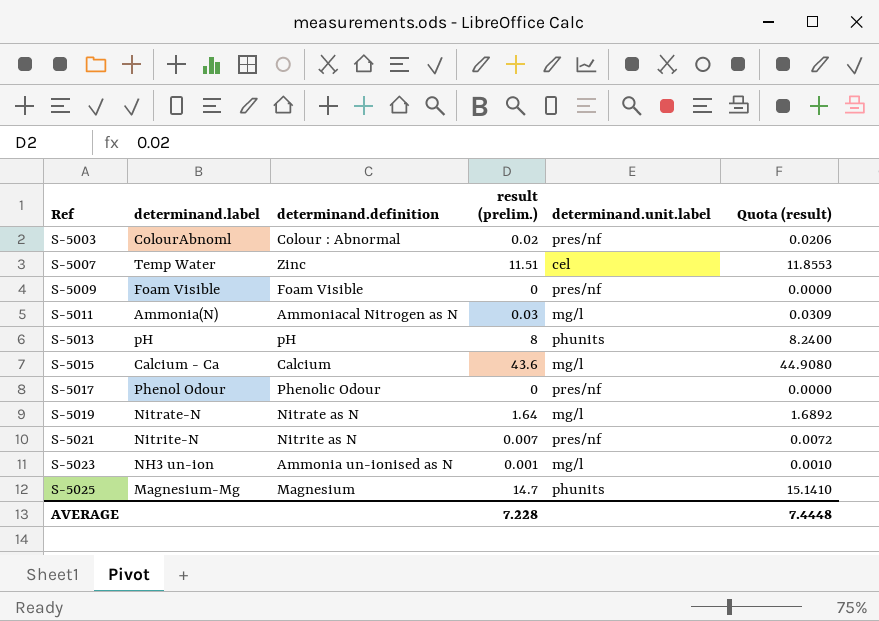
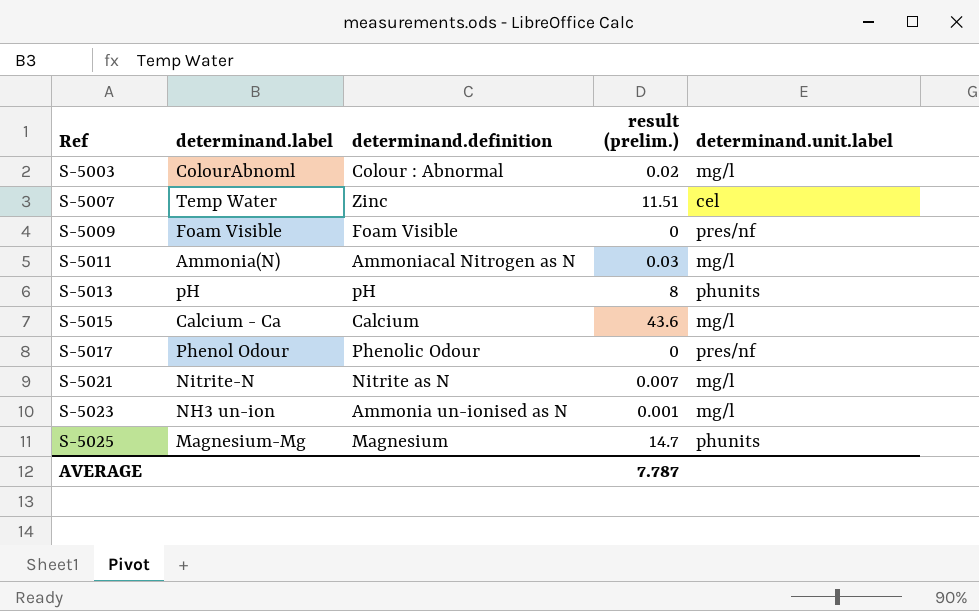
column Quota (result) | formula: [result (prelim.)] * 1.03 -> none
row S-5019: Nitrate-N | Nitrate as N | 1.64 | mg/l | 1.6892 -> none
S-5003 | determinand.unit.label: pres/nf -> mg/l
S-5021 | determinand.unit.label: pres/nf -> mg/l
AVERAGE | result (prelim.): 7.228 -> 7.787

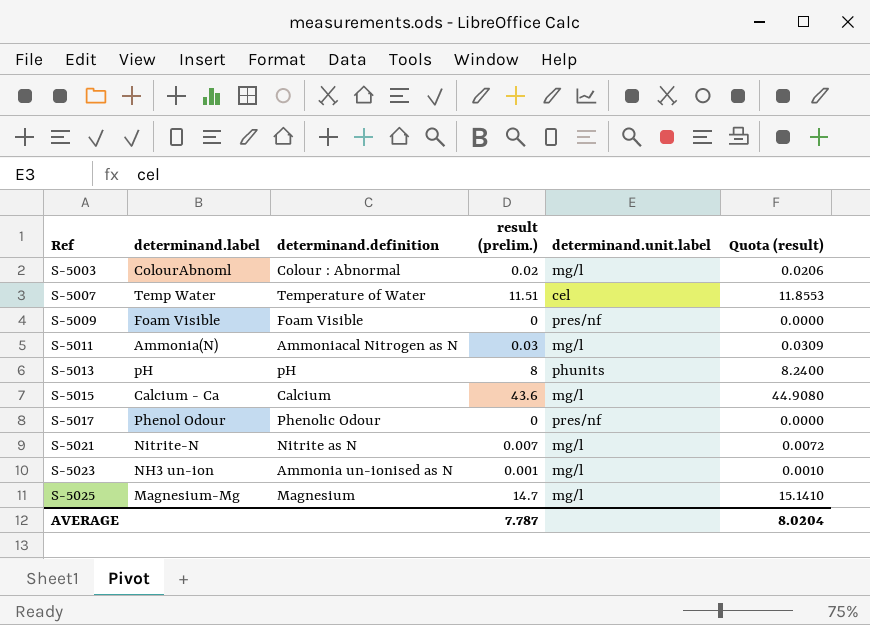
column Quota (result) | formula: none -> [result (prelim.)] * 1.03
S-5007 | determinand.definition: Zinc -> Temperature of Water
S-5025 | determinand.unit.label: phunits -> mg/l

